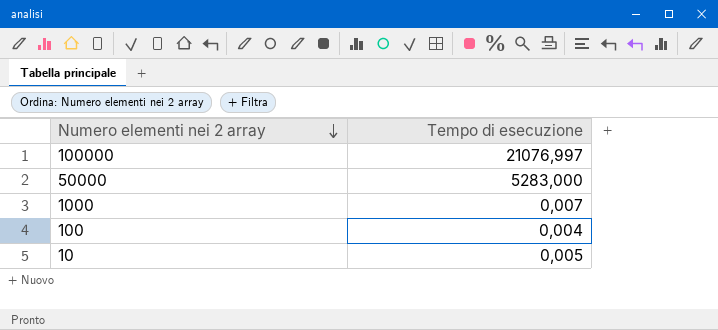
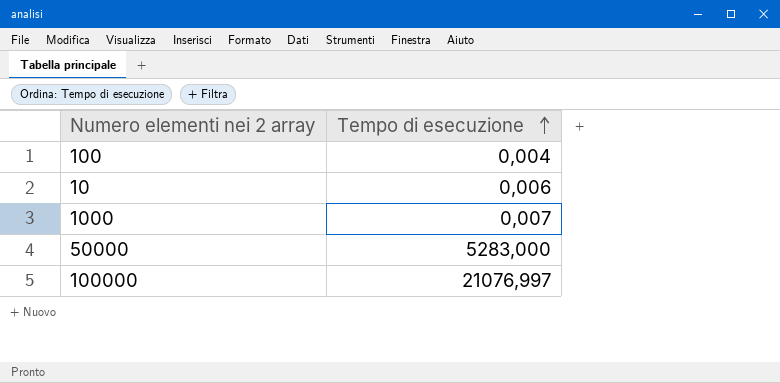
row order: Numero elementi nei 2 array descending -> Tempo di esecuzione ascending
10 | Tempo di esecuzione: 0,005 -> 0,006

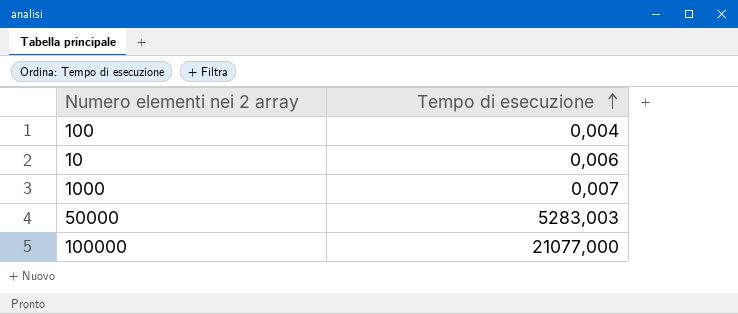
50000 | Tempo di esecuzione: 5283,000 -> 5283,003
100000 | Tempo di esecuzione: 21076,997 -> 21077,000

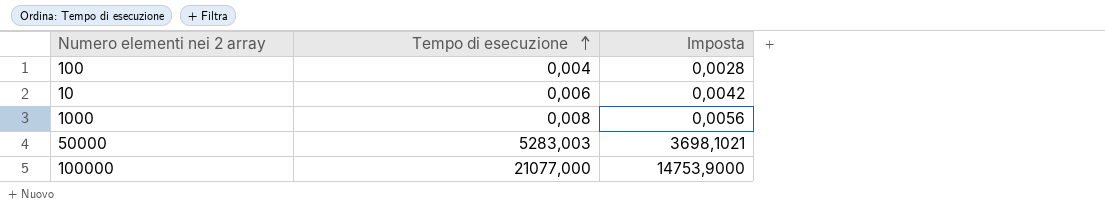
column Imposta | formula: none -> [Tempo di esecuzione] * 0,7
1000 | Tempo di esecuzione: 0,007 -> 0,008

